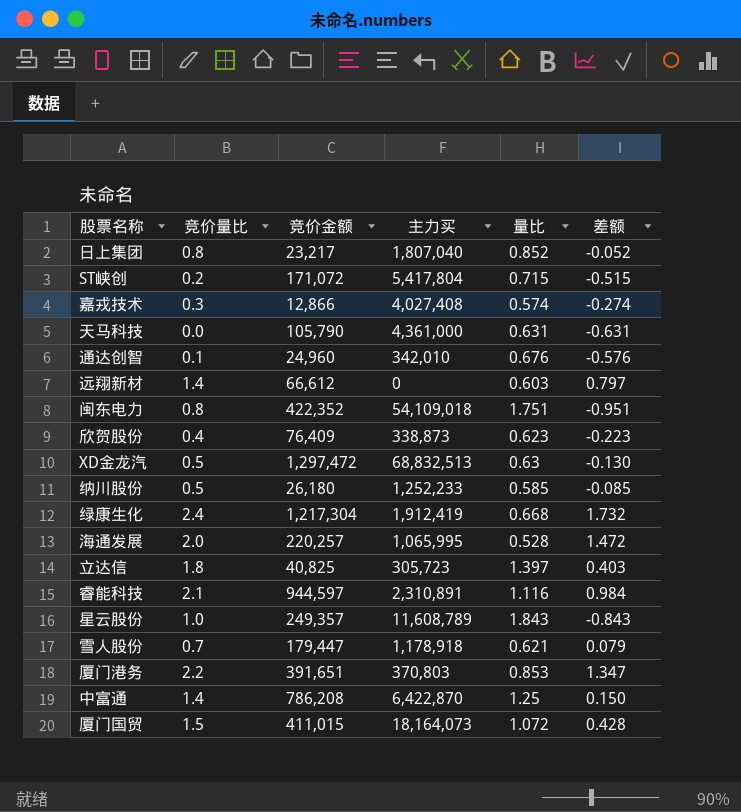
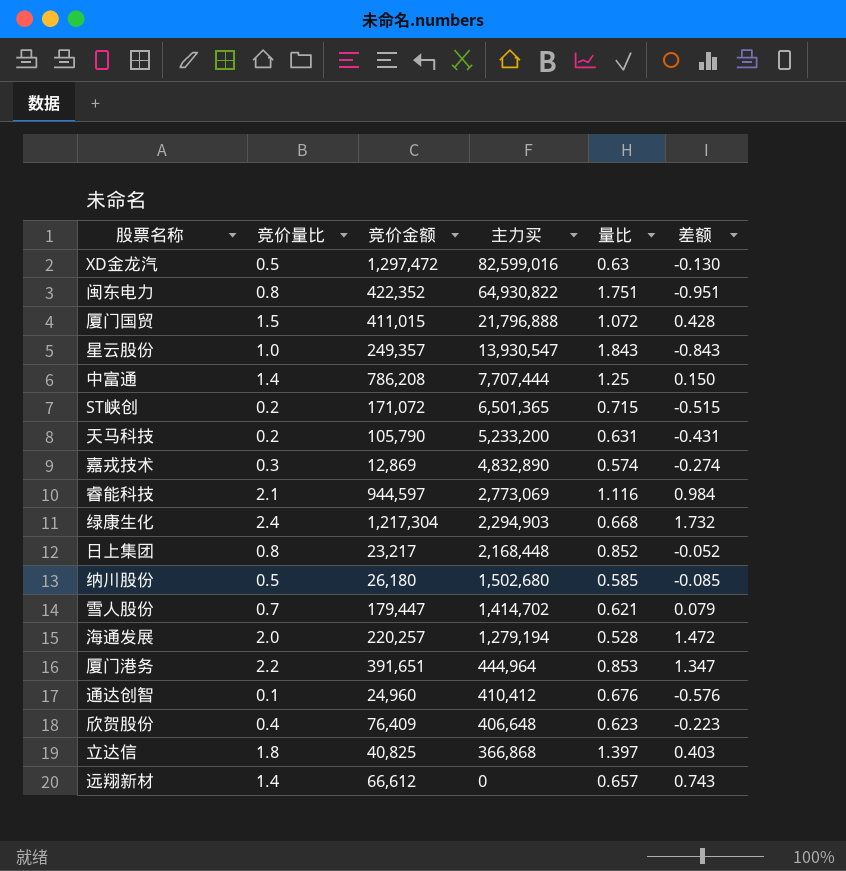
row order: none -> 主力买 descending
XD金龙汽 | 主力买: 68,832,513 -> 82,599,016
闽东电力 | 主力买: 54,109,018 -> 64,930,822
厦门国贸 | 主力买: 18,164,073 -> 21,796,888
星云股份 | 主力买: 11,608,789 -> 13,930,547
中富通 | 主力买: 6,422,870 -> 7,707,444
ST峡创 | 主力买: 5,417,804 -> 6,501,365
天马科技 | 竞价量比: 0.0 -> 0.2
天马科技 | 主力买: 4,361,000 -> 5,233,200
天马科技 | 差额: -0.631 -> -0.431
嘉戎技术 | 竞价金额: 12,866 -> 12,869
嘉戎技术 | 主力买: 4,027,408 -> 4,832,890
睿能科技 | 主力买: 2,310,891 -> 2,773,069
绿康生化 | 主力买: 1,912,419 -> 2,294,903
日上集团 | 主力买: 1,807,040 -> 2,168,448
纳川股份 | 主力买: 1,252,233 -> 1,502,680
雪人股份 | 主力买: 1,178,918 -> 1,414,702
海通发展 | 主力买: 1,065,995 -> 1,279,194
厦门港务 | 主力买: 370,803 -> 444,964
通达创智 | 主力买: 342,010 -> 410,412
欣贺股份 | 主力买: 338,873 -> 406,648
立达信 | 主力买: 305,723 -> 366,868
远翔新材 | 量比: 0.603 -> 0.657
远翔新材 | 差额: 0.797 -> 0.743

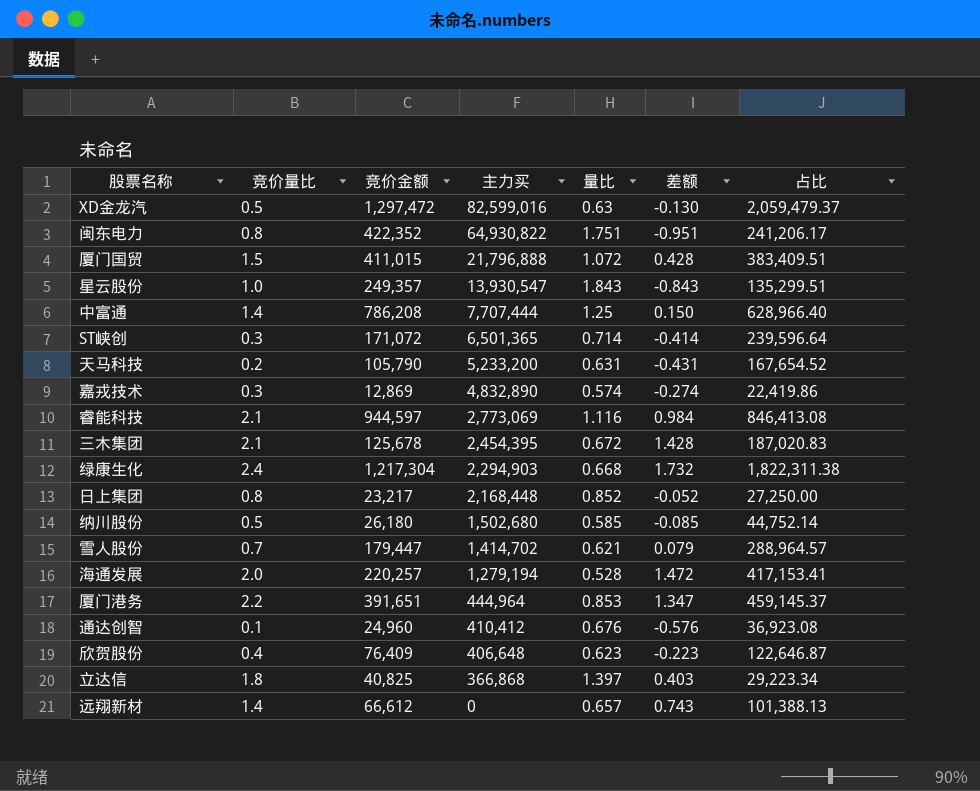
column 占比 | formula: none -> [竞价金额] / [量比]
ST峡创 | 竞价量比: 0.2 -> 0.3
ST峡创 | 量比: 0.715 -> 0.714
ST峡创 | 差额: -0.515 -> -0.414
row 三木集团: none -> 2.1 | 125,678 | 2,454,395 | 0.672 | 1.428 | 187,020.83

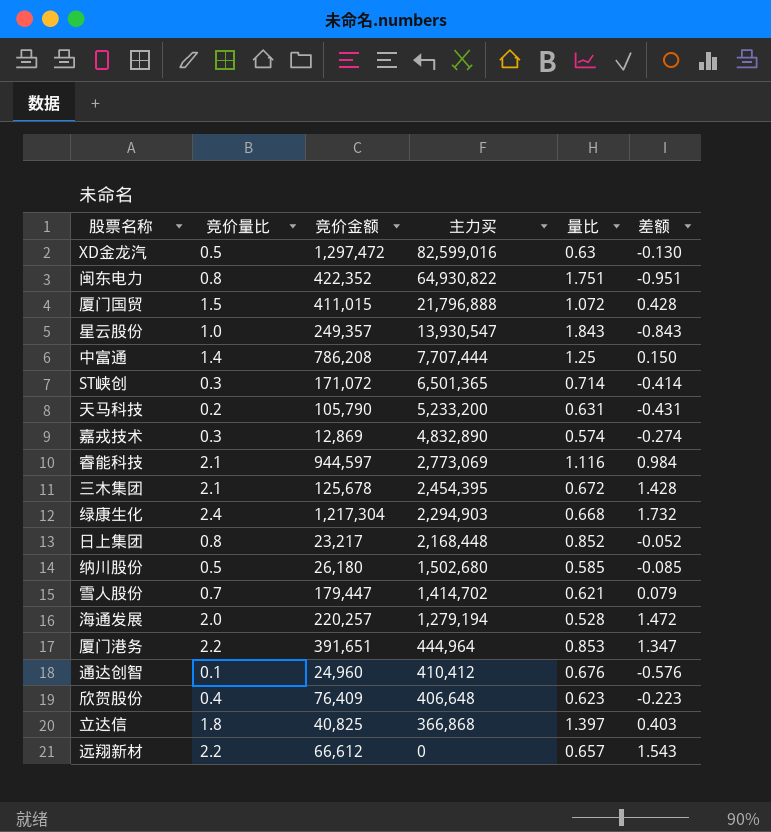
column 占比 | formula: [竞价金额] / [量比] -> none
远翔新材 | 竞价量比: 1.4 -> 2.2
远翔新材 | 差额: 0.743 -> 1.543

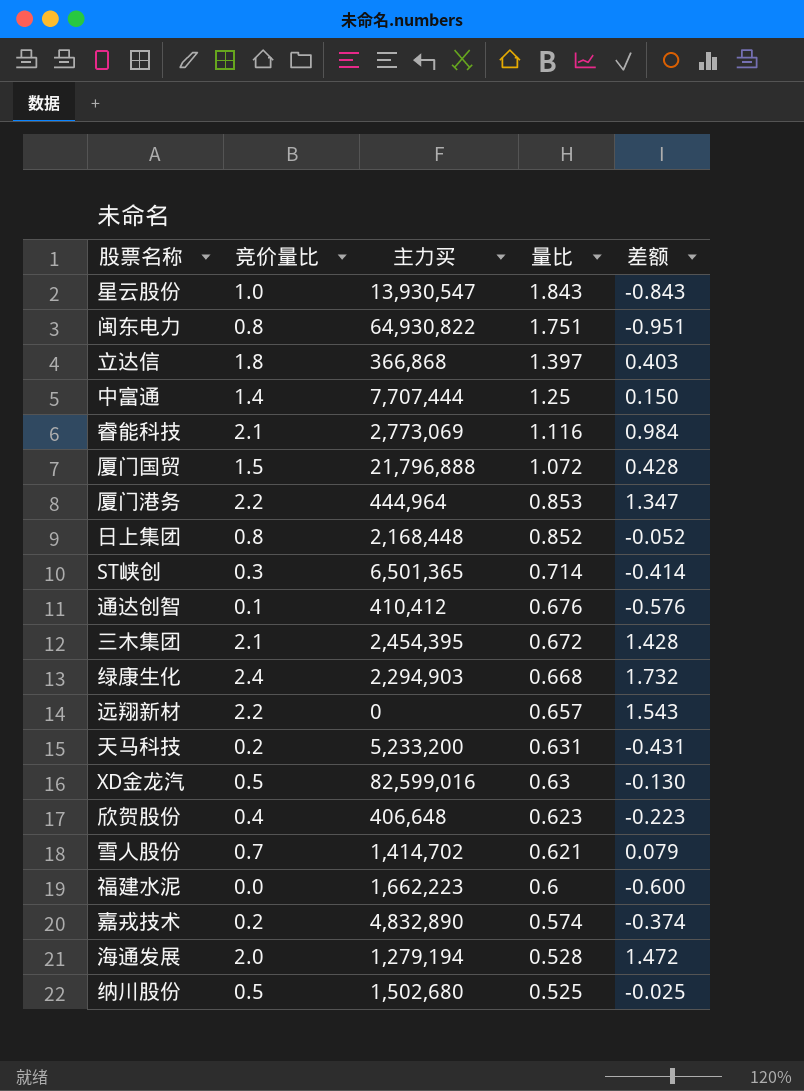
row order: 主力买 descending -> 量比 descending
column 竞价金额 | position: 3 -> none
row 福建水泥: none -> 0.0 | 1,662,223 | 0.6 | -0.600
嘉戎技术 | 竞价量比: 0.3 -> 0.2
嘉戎技术 | 差额: -0.274 -> -0.374
纳川股份 | 量比: 0.585 -> 0.525
纳川股份 | 差额: -0.085 -> -0.025

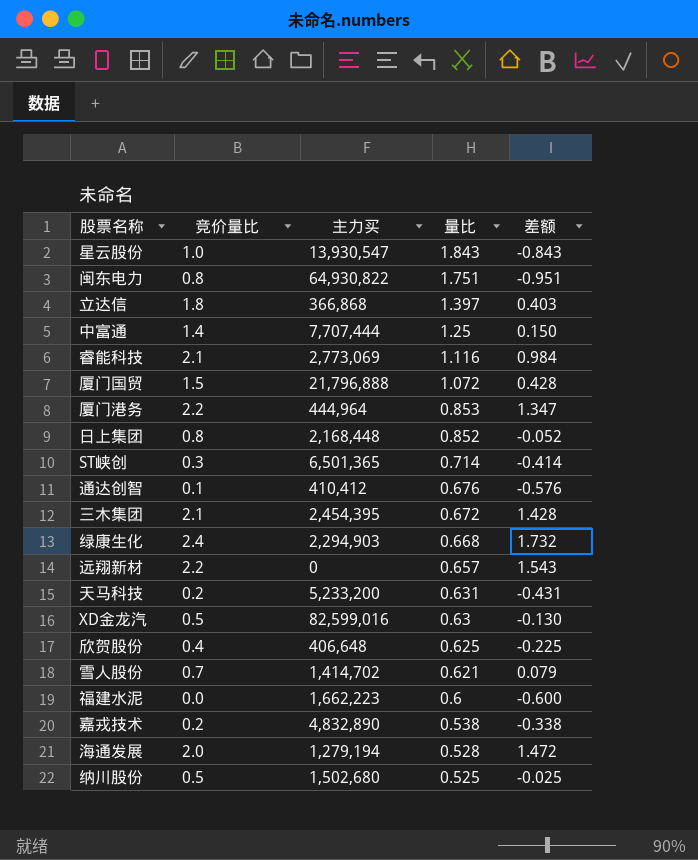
欣贺股份 | 量比: 0.623 -> 0.625
欣贺股份 | 差额: -0.223 -> -0.225
嘉戎技术 | 量比: 0.574 -> 0.538
嘉戎技术 | 差额: -0.374 -> -0.338

